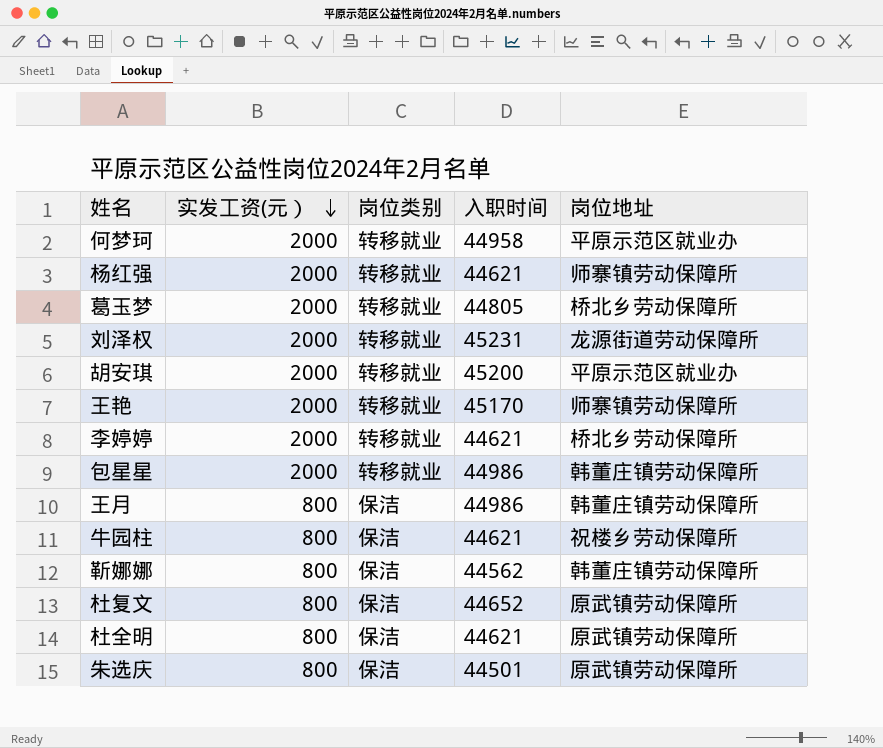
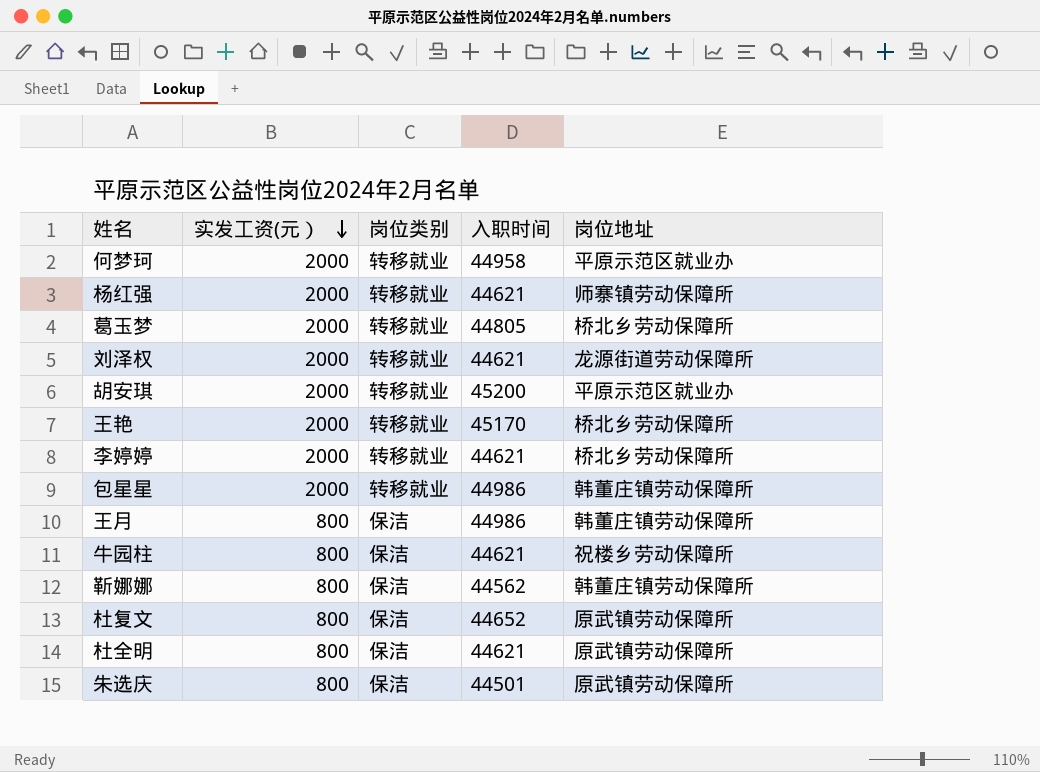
刘泽权 | 入职时间: 45231 -> 44621
王艳 | 岗位地址: 师寨镇劳动保障所 -> 桥北乡劳动保障所

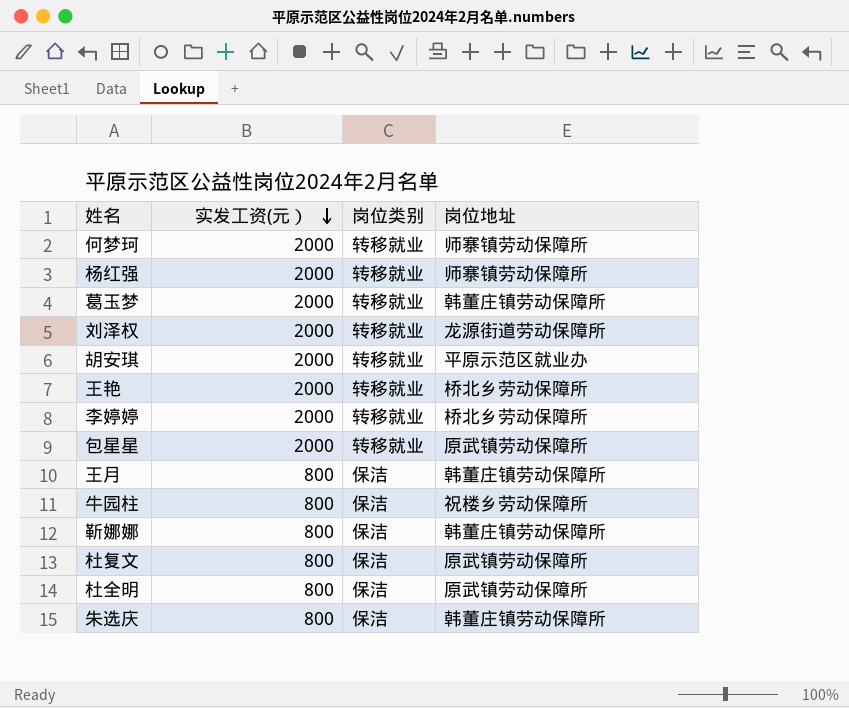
column 入职时间 | position: 4 -> none
何梦珂 | 岗位地址: 平原示范区就业办 -> 师寨镇劳动保障所
葛玉梦 | 岗位地址: 桥北乡劳动保障所 -> 韩董庄镇劳动保障所
包星星 | 岗位地址: 韩董庄镇劳动保障所 -> 原武镇劳动保障所
朱选庆 | 岗位地址: 原武镇劳动保障所 -> 韩董庄镇劳动保障所

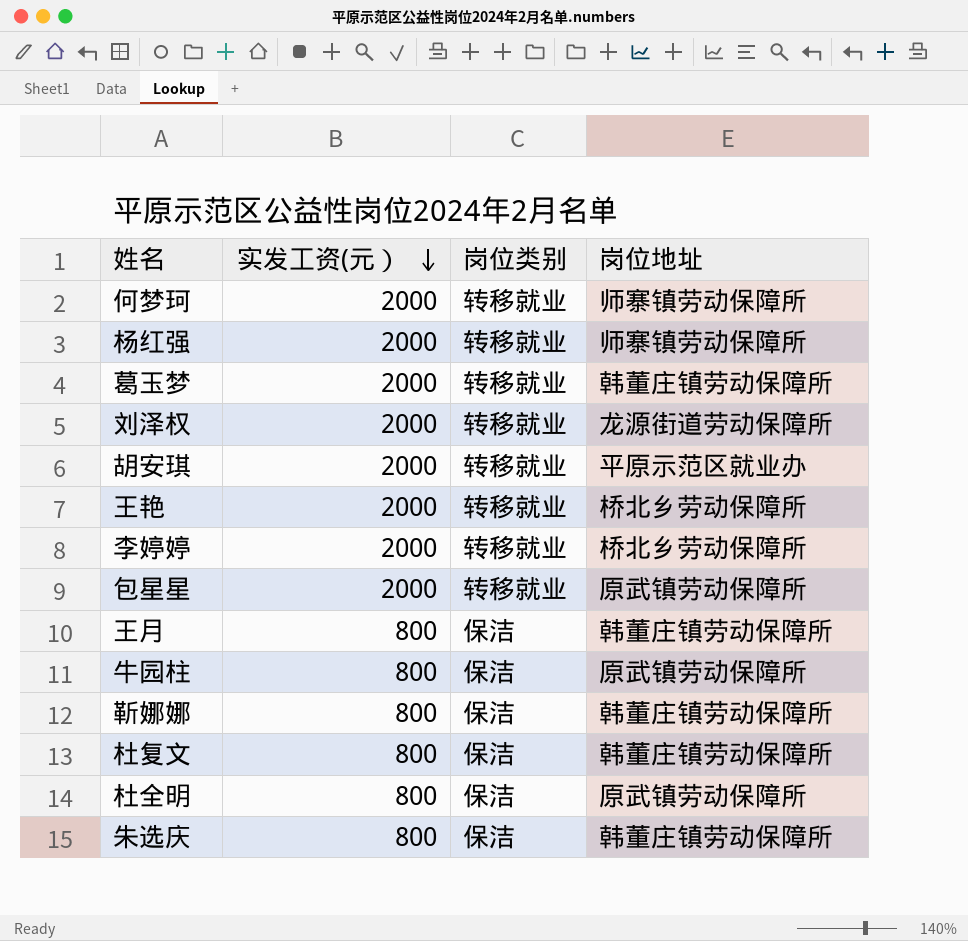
牛园柱 | 岗位地址: 祝楼乡劳动保障所 -> 原武镇劳动保障所
杜复文 | 岗位地址: 原武镇劳动保障所 -> 韩董庄镇劳动保障所

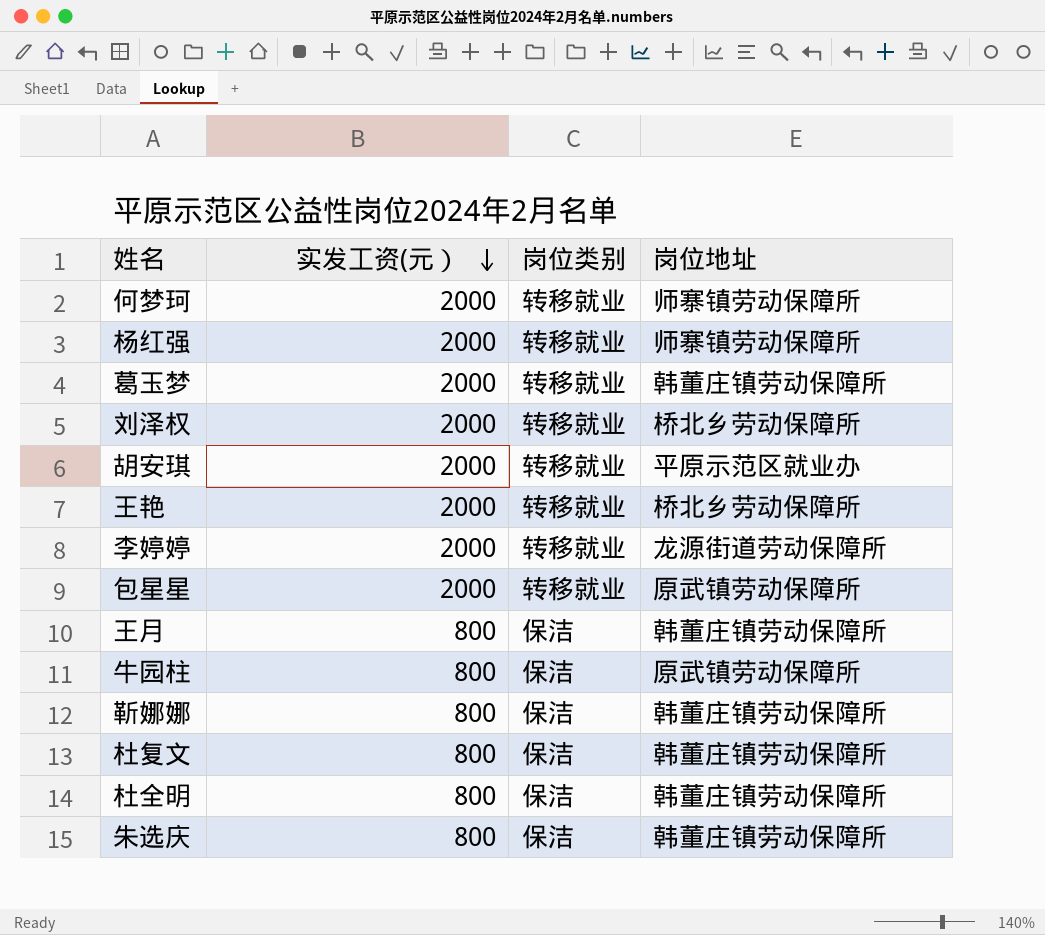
刘泽权 | 岗位地址: 龙源街道劳动保障所 -> 桥北乡劳动保障所
李婷婷 | 岗位地址: 桥北乡劳动保障所 -> 龙源街道劳动保障所
杜全明 | 岗位地址: 原武镇劳动保障所 -> 韩董庄镇劳动保障所

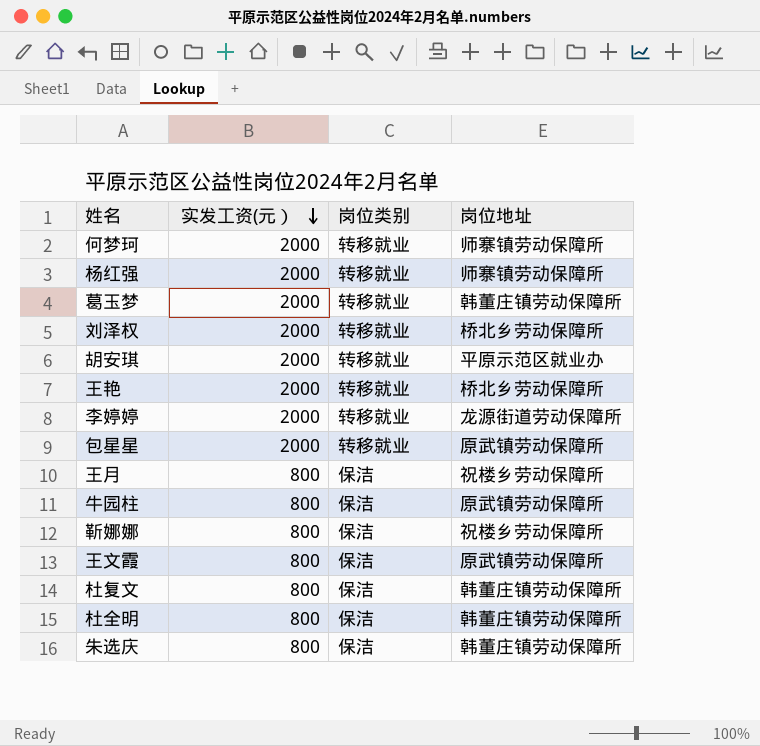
王月 | 岗位地址: 韩董庄镇劳动保障所 -> 祝楼乡劳动保障所
靳娜娜 | 岗位地址: 韩董庄镇劳动保障所 -> 祝楼乡劳动保障所
row 王文霞: none -> 800 | 保洁 | 原武镇劳动保障所

